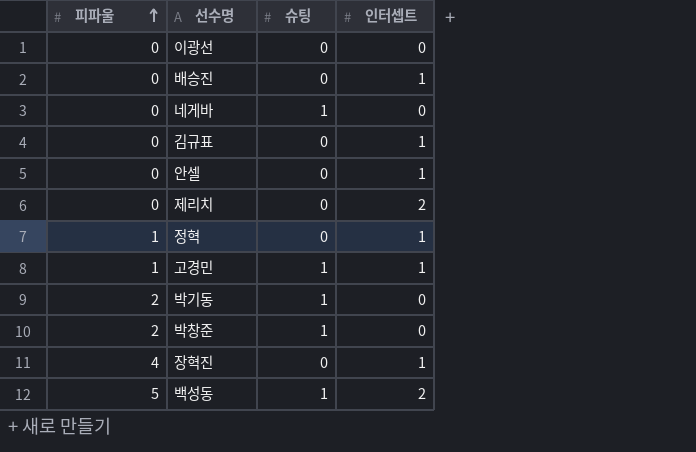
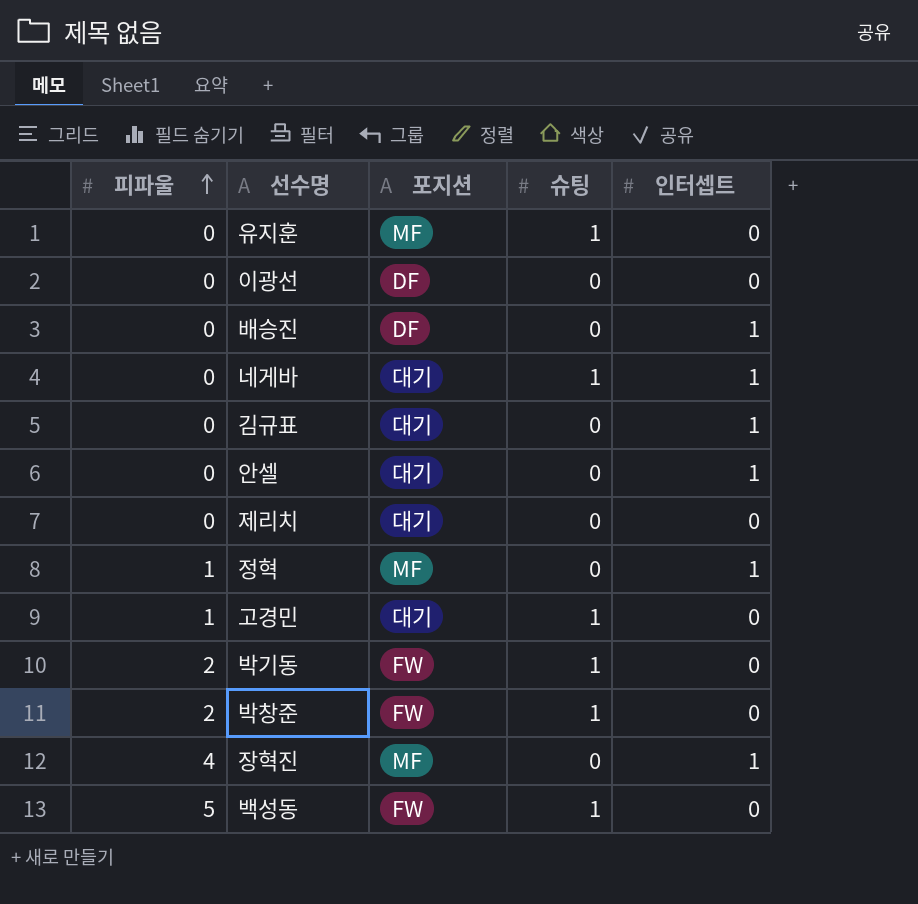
column 포지션 | position: none -> 3
row 유지훈: none -> 0 | MF | 1 | 0
네게바 | 인터셉트: 0 -> 1
제리치 | 인터셉트: 2 -> 0
고경민 | 인터셉트: 1 -> 0
백성동 | 인터셉트: 2 -> 0

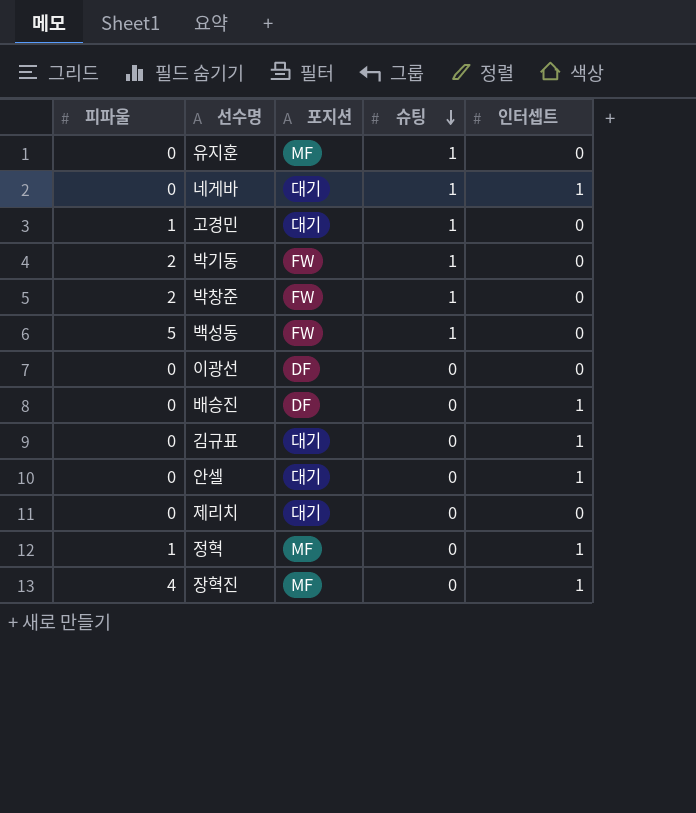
row order: 피파울 ascending -> 슈팅 descending

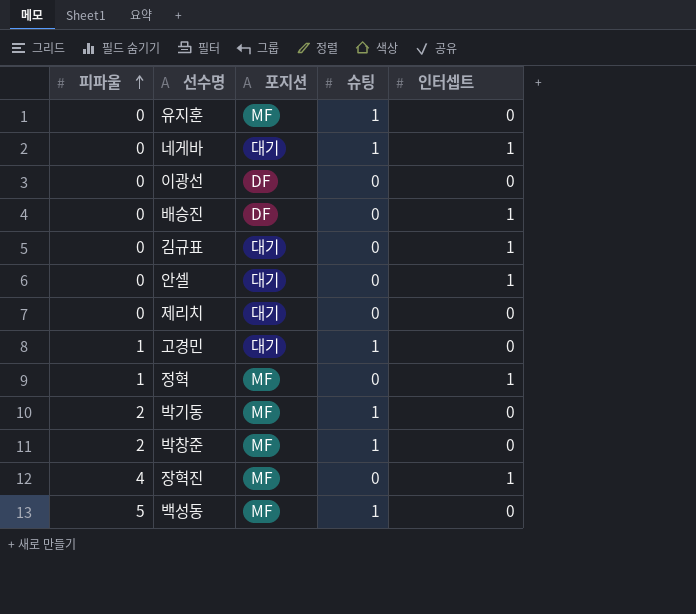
row order: 슈팅 descending -> 피파울 ascending
박기동 | 포지션: FW -> MF
박창준 | 포지션: FW -> MF
백성동 | 포지션: FW -> MF

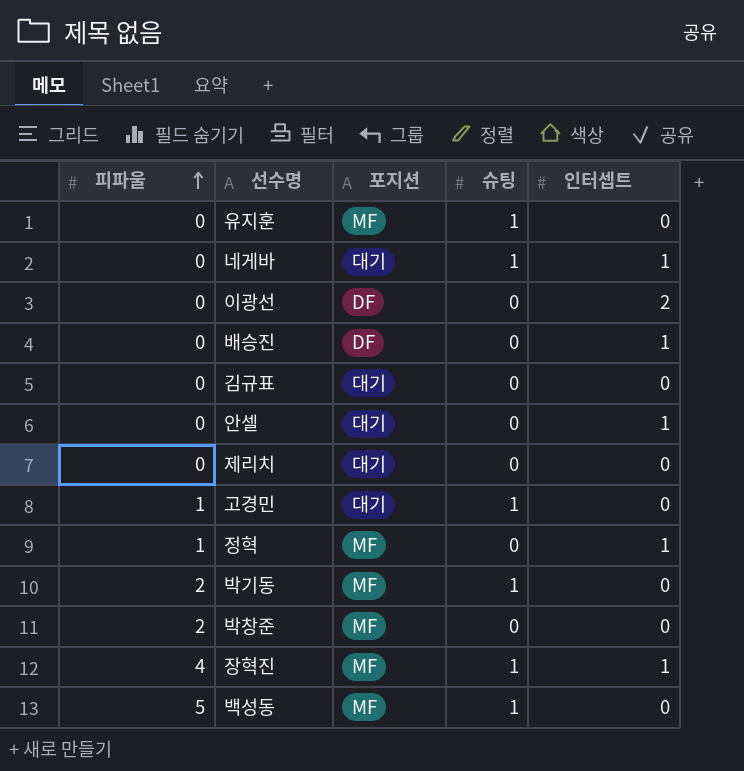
이광선 | 인터셉트: 0 -> 2
김규표 | 인터셉트: 1 -> 0
박창준 | 슈팅: 1 -> 0
장혁진 | 슈팅: 0 -> 1

